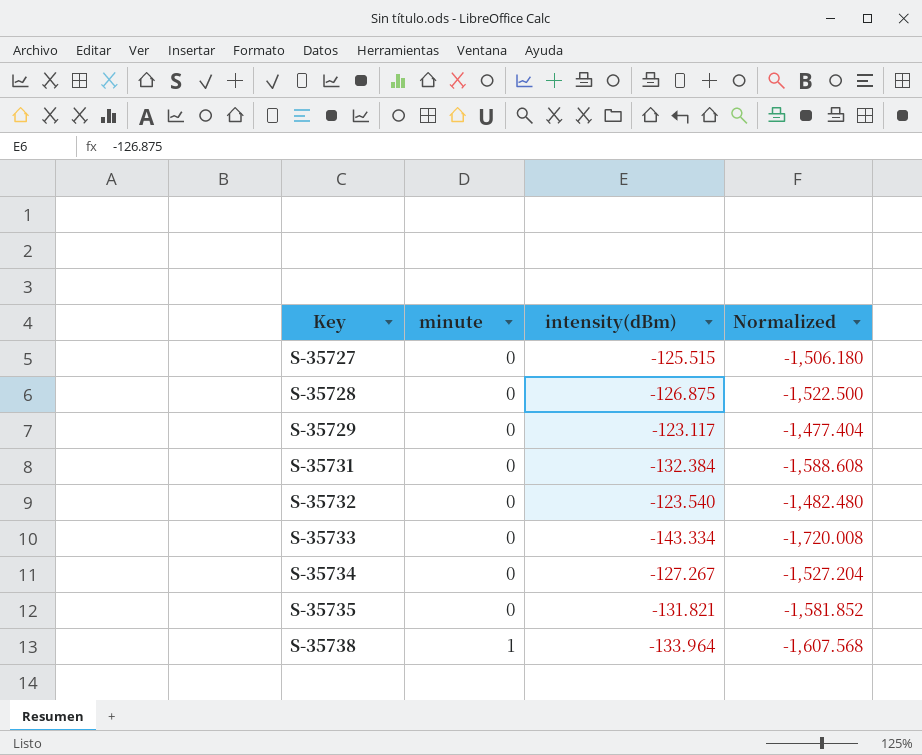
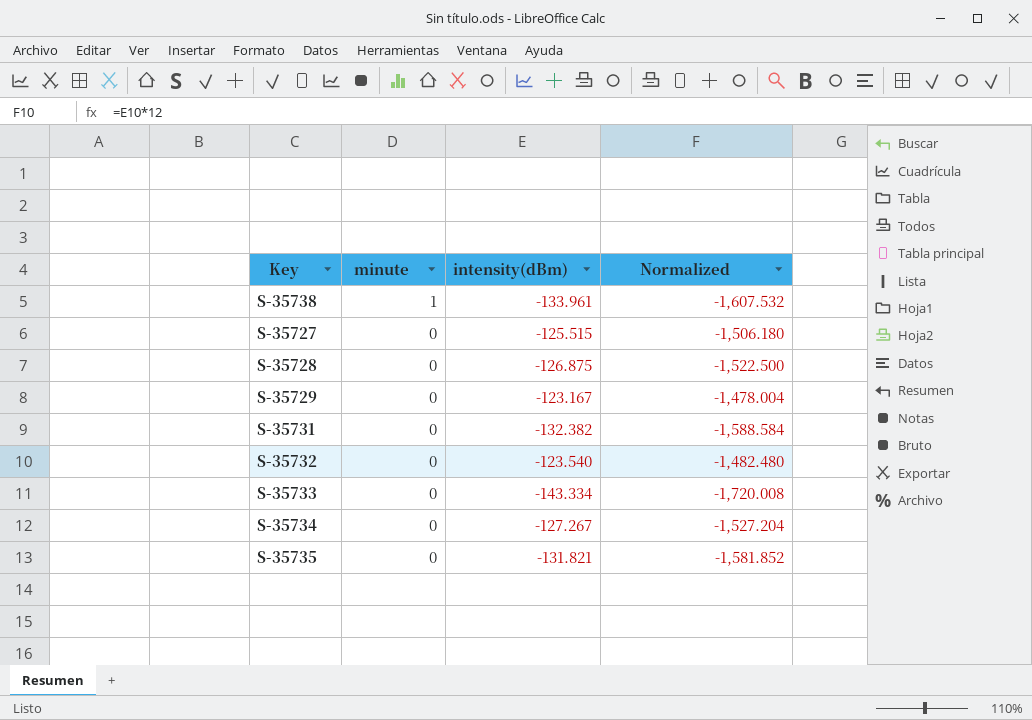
row order: Key ascending -> minute descending
S-35738 | intensity(dBm): -133.964 -> -133.961
S-35738 | Normalized: -1,607.568 -> -1,607.532
S-35729 | intensity(dBm): -123.117 -> -123.167
S-35729 | Normalized: -1,477.404 -> -1,478.004
S-35731 | intensity(dBm): -132.384 -> -132.382
S-35731 | Normalized: -1,588.608 -> -1,588.584

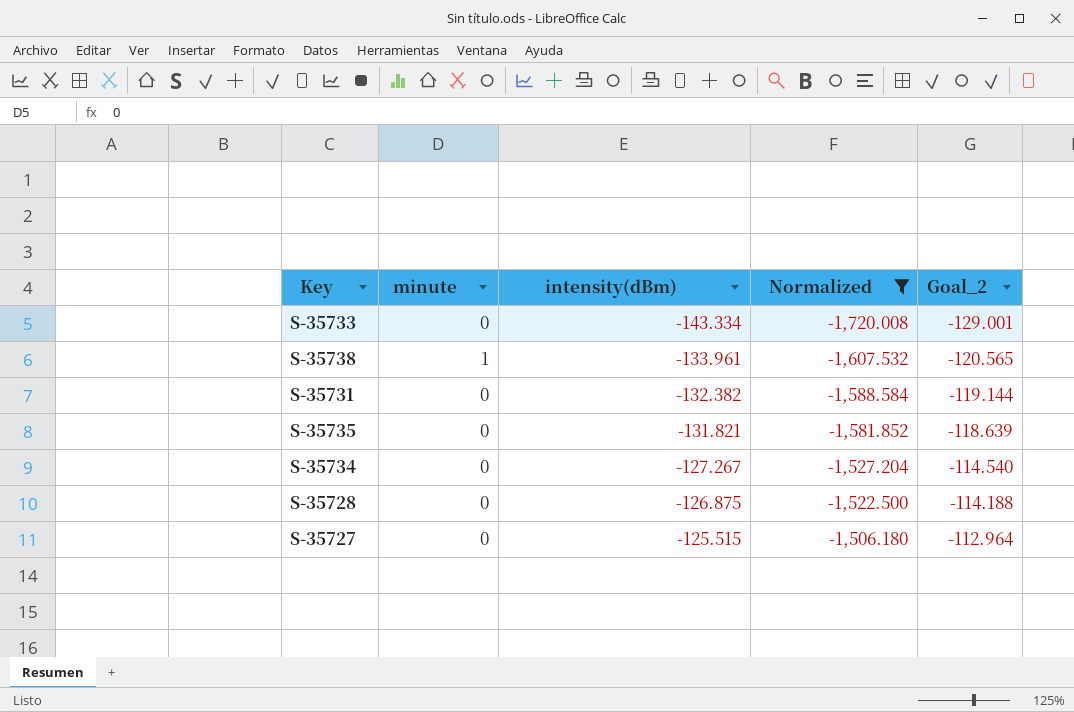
filter: none -> Normalized <= -1,506.180
row order: minute descending -> intensity(dBm) ascending
column Goal_2 | formula: none -> [intensity(dBm)] * 0.9

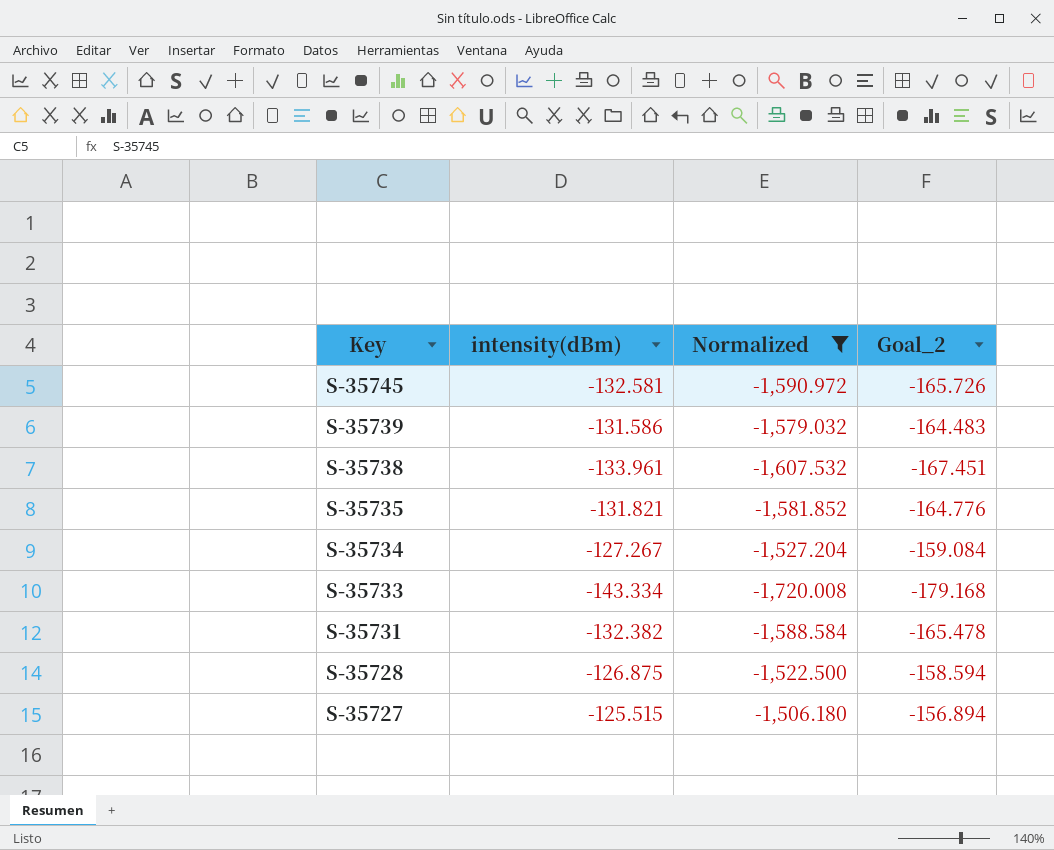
row order: intensity(dBm) ascending -> Key descending
column minute | position: 2 -> none
column Goal_2 | formula: [intensity(dBm)] * 0.9 -> [intensity(dBm)] * 1.25
row S-35745: none -> -132.581 | -1,590.972 | -165.726
row S-35739: none -> -131.586 | -1,579.032 | -164.483

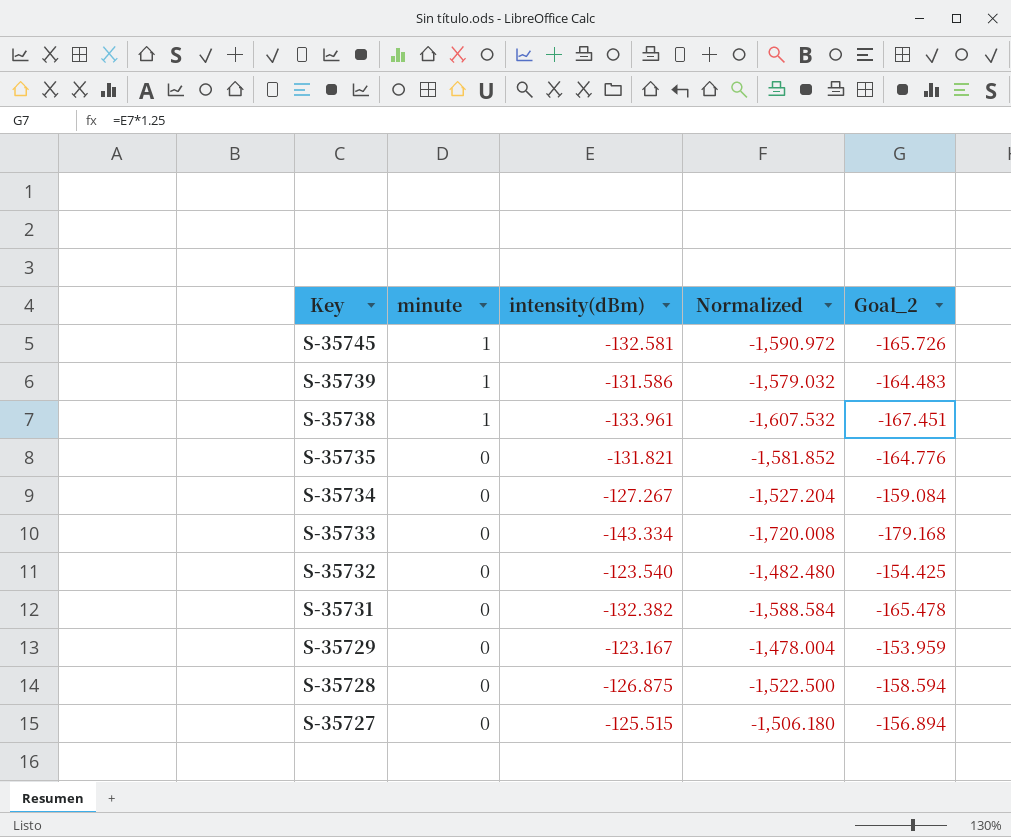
filter: Normalized <= -1,506.180 -> none
column minute | position: none -> 2

